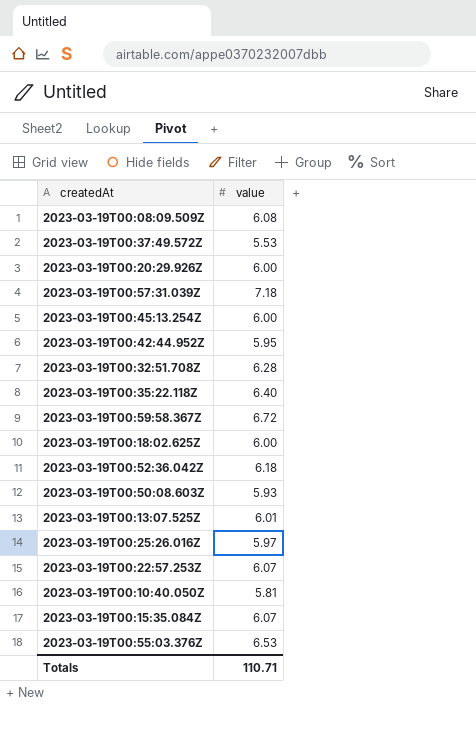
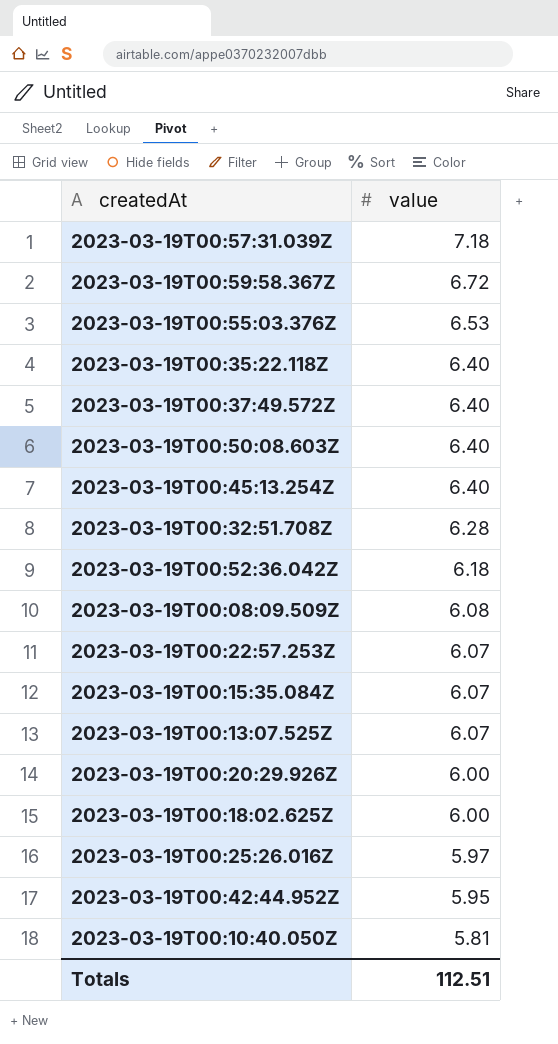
row order: none -> value descending
2023-03-19T00:37:49.572Z | value: 5.53 -> 6.40
2023-03-19T00:50:08.603Z | value: 5.93 -> 6.40
2023-03-19T00:45:13.254Z | value: 6.00 -> 6.40
2023-03-19T00:13:07.525Z | value: 6.01 -> 6.07
Totals | value: 110.71 -> 112.51

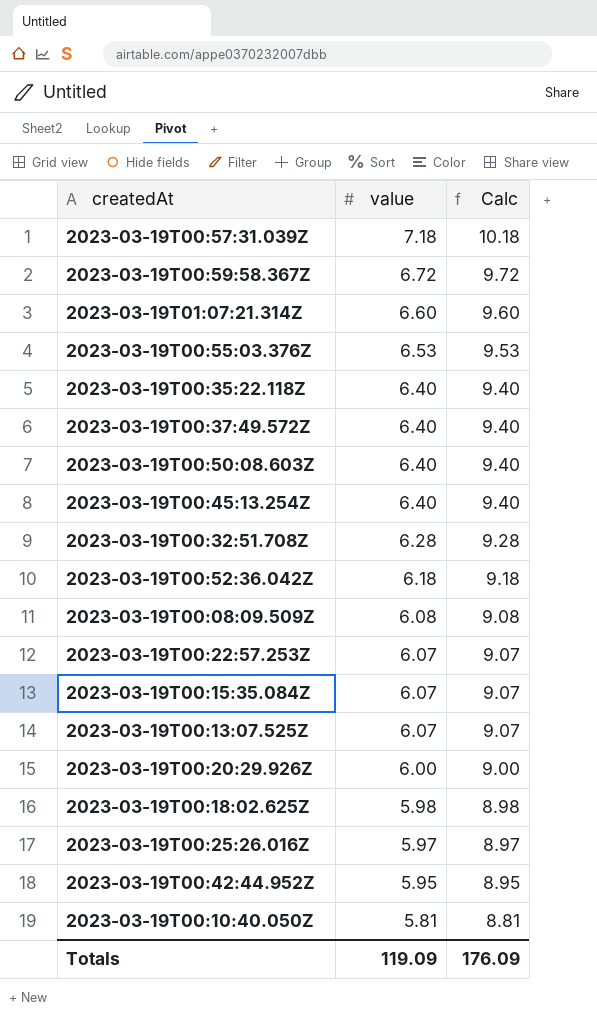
column Calc | formula: none -> [value] + 3
row 2023-03-19T01:07:21.314Z: none -> 6.60 | 9.60
2023-03-19T00:18:02.625Z | value: 6.00 -> 5.98
Totals | value: 112.51 -> 119.09

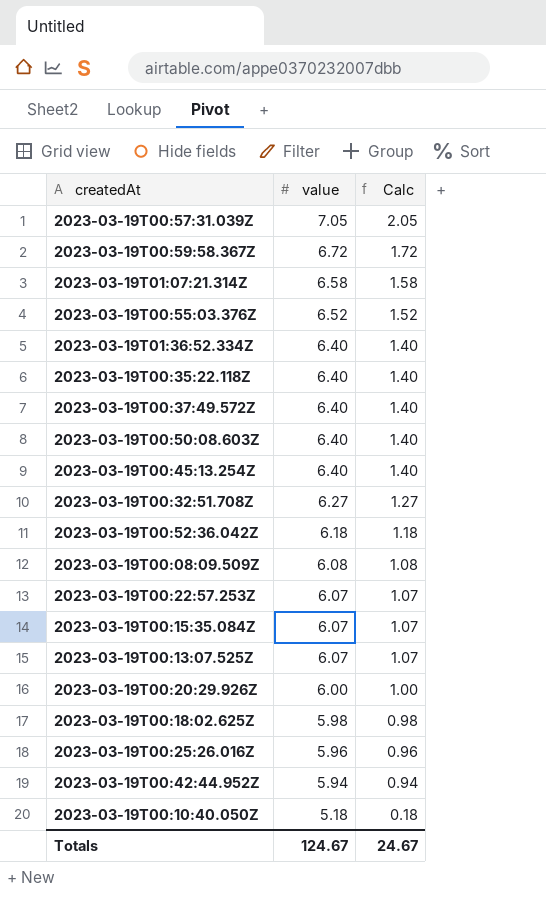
column Calc | formula: [value] + 3 -> [value] - 5
2023-03-19T00:57:31.039Z | value: 7.18 -> 7.05
2023-03-19T01:07:21.314Z | value: 6.60 -> 6.58
2023-03-19T00:55:03.376Z | value: 6.53 -> 6.52
row 2023-03-19T01:36:52.334Z: none -> 6.40 | 1.40
2023-03-19T00:32:51.708Z | value: 6.28 -> 6.27
2023-03-19T00:25:26.016Z | value: 5.97 -> 5.96
2023-03-19T00:42:44.952Z | value: 5.95 -> 5.94
2023-03-19T00:10:40.050Z | value: 5.81 -> 5.18
Totals | value: 119.09 -> 124.67
Totals | Calc: 176.09 -> 24.67

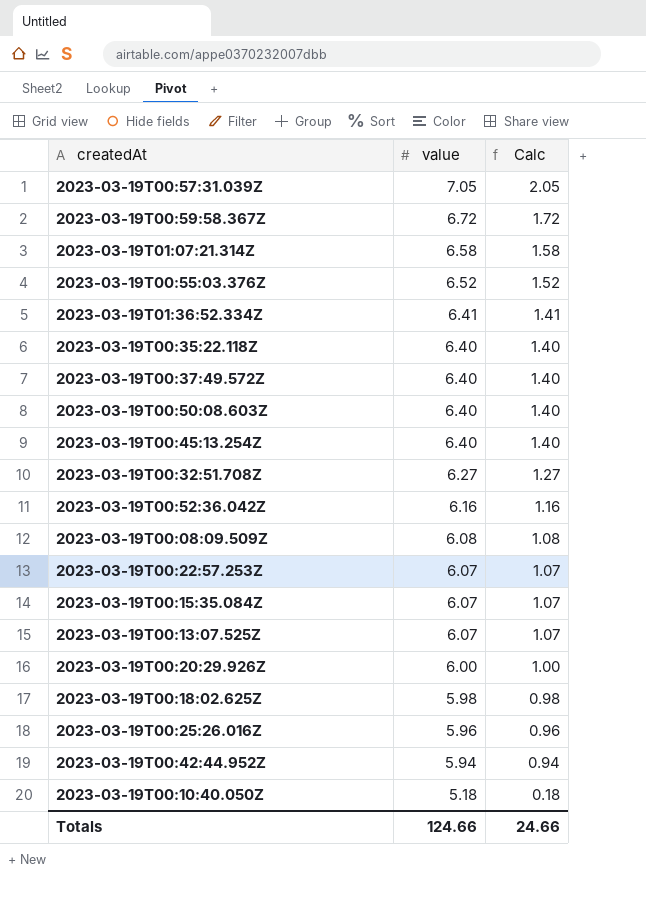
2023-03-19T01:36:52.334Z | value: 6.40 -> 6.41
2023-03-19T01:36:52.334Z | Calc: 1.40 -> 1.41
2023-03-19T00:52:36.042Z | value: 6.18 -> 6.16
2023-03-19T00:52:36.042Z | Calc: 1.18 -> 1.16
Totals | value: 124.67 -> 124.66
Totals | Calc: 24.67 -> 24.66

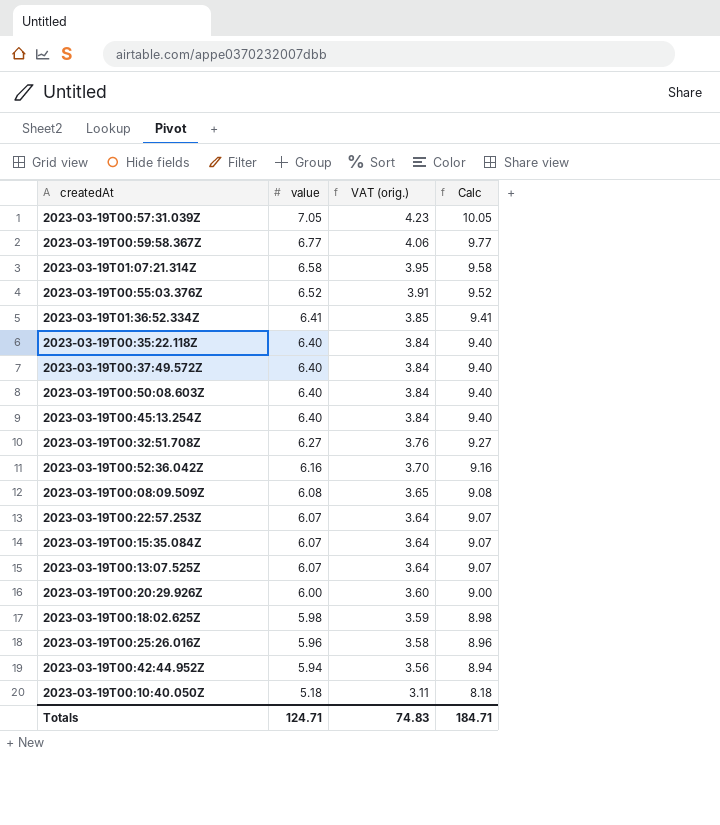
column VAT (orig.) | formula: none -> [value] * 0.6
column Calc | formula: [value] - 5 -> [value] + 3
2023-03-19T00:59:58.367Z | value: 6.72 -> 6.77
Totals | value: 124.66 -> 124.71
Totals | Calc: 24.66 -> 184.71

